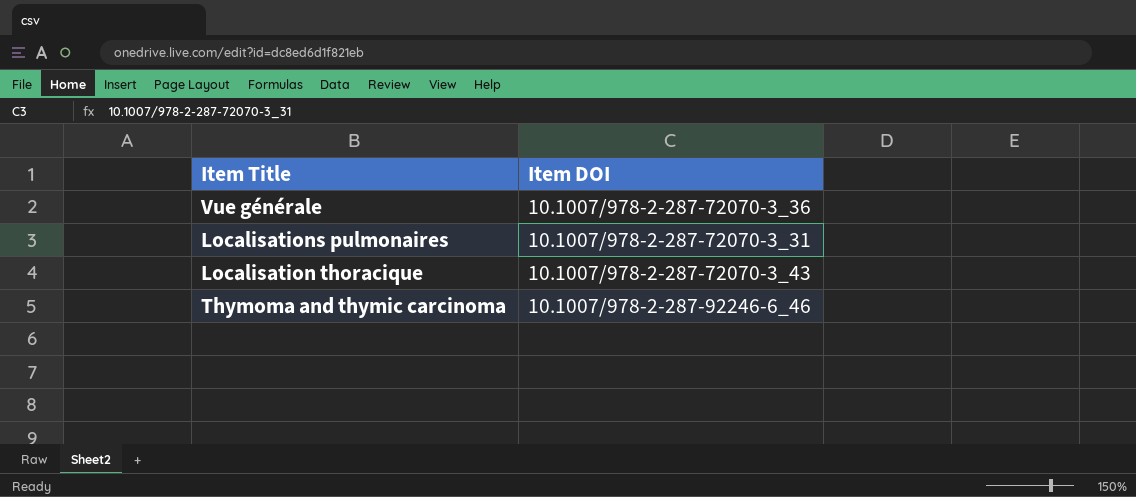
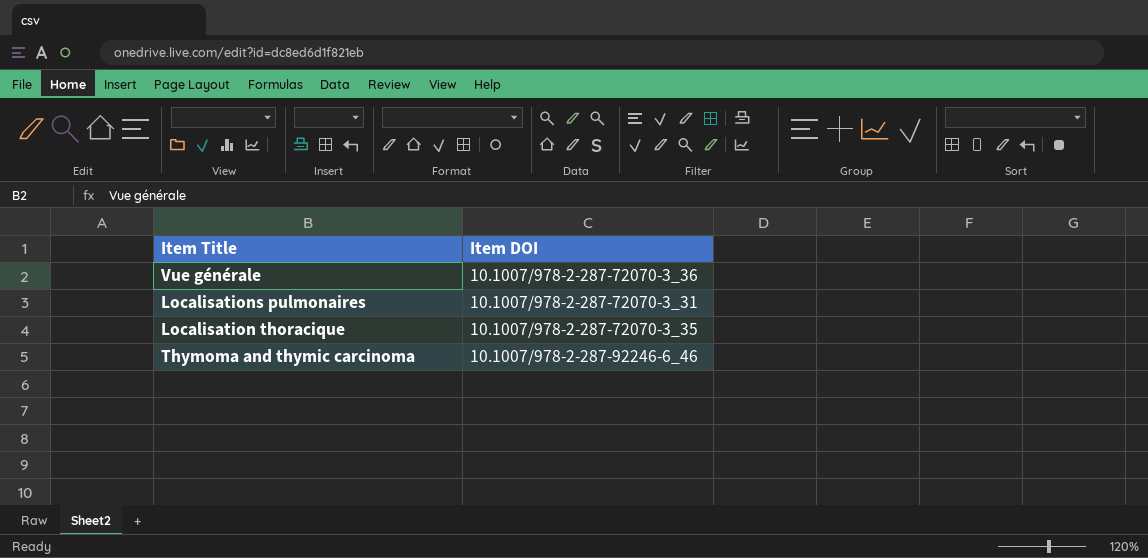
Localisation thoracique | Item DOI: 10.1007/978-2-287-72070-3_43 -> 10.1007/978-2-287-72070-3_35

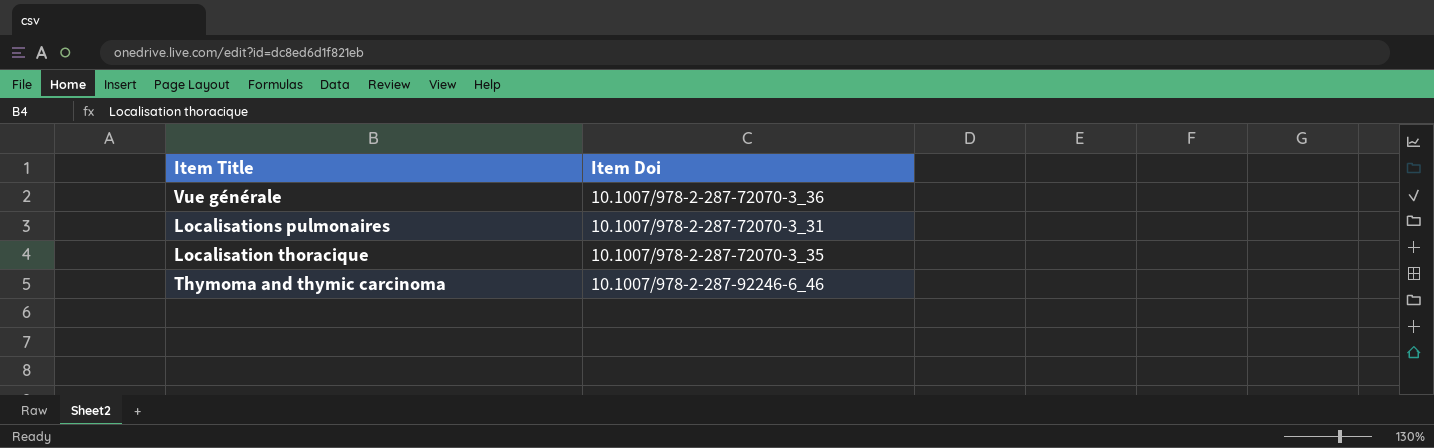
column name: Item DOI -> Item Doi

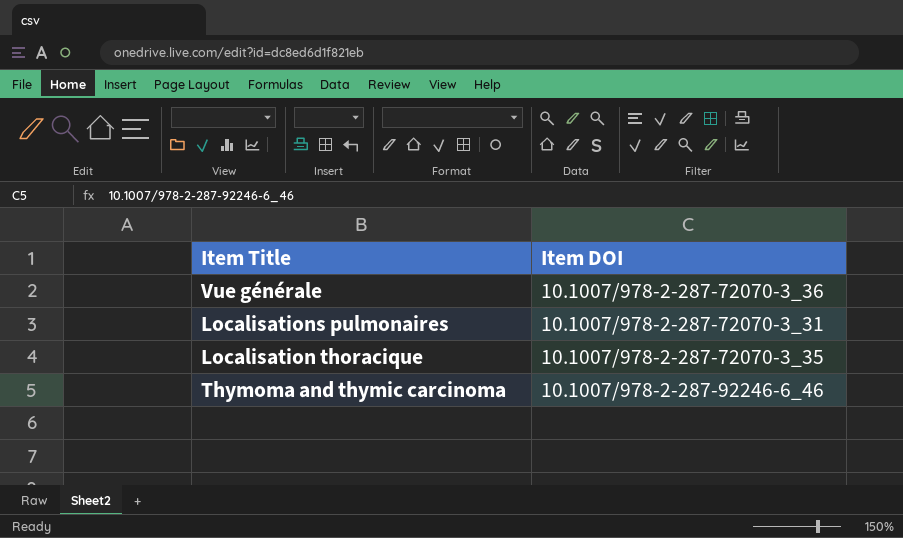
column name: Item Doi -> Item DOI

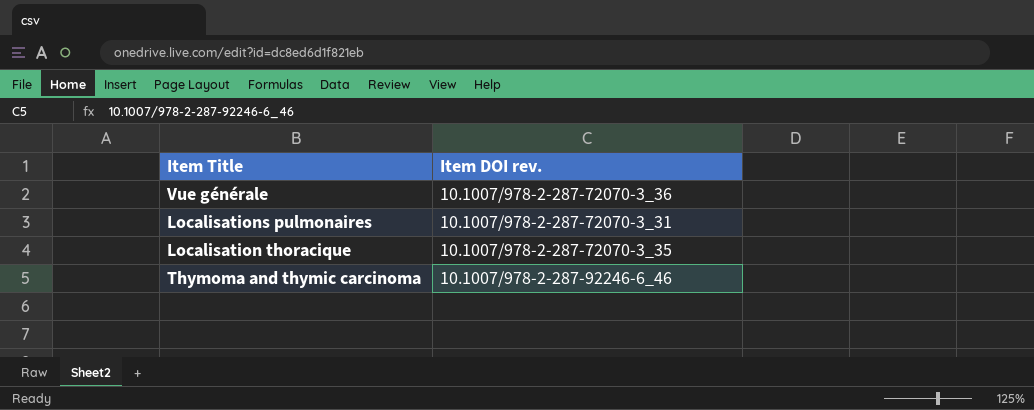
column name: Item DOI -> Item DOI rev.

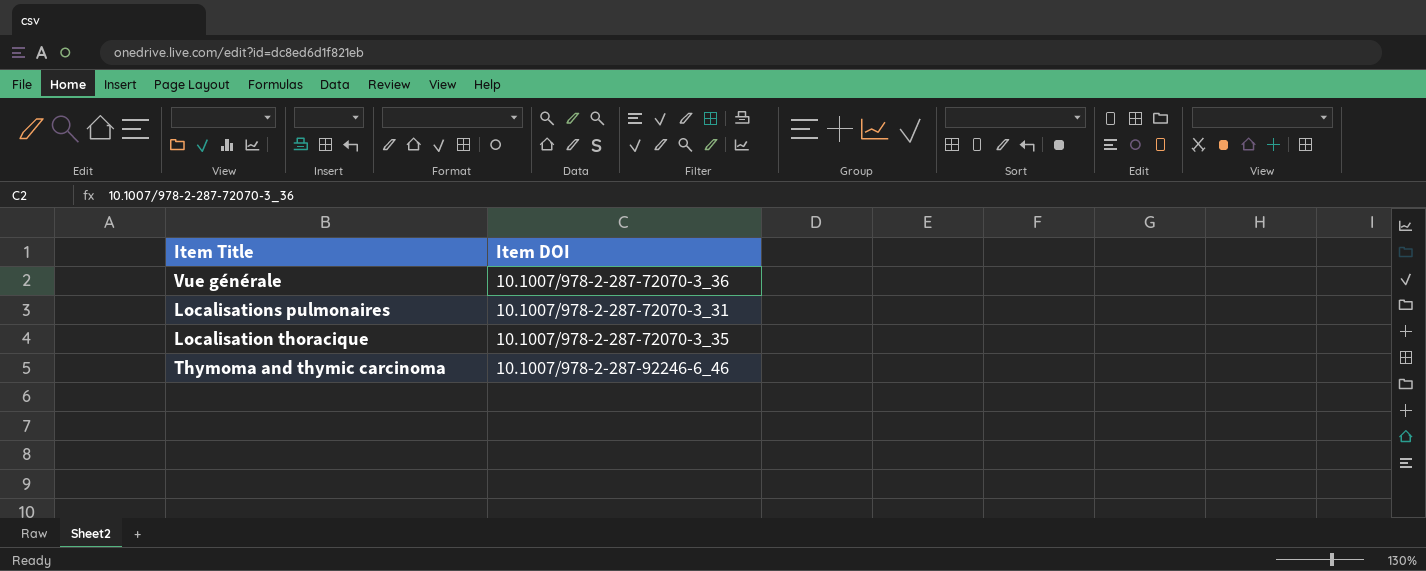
column name: Item DOI rev. -> Item DOI

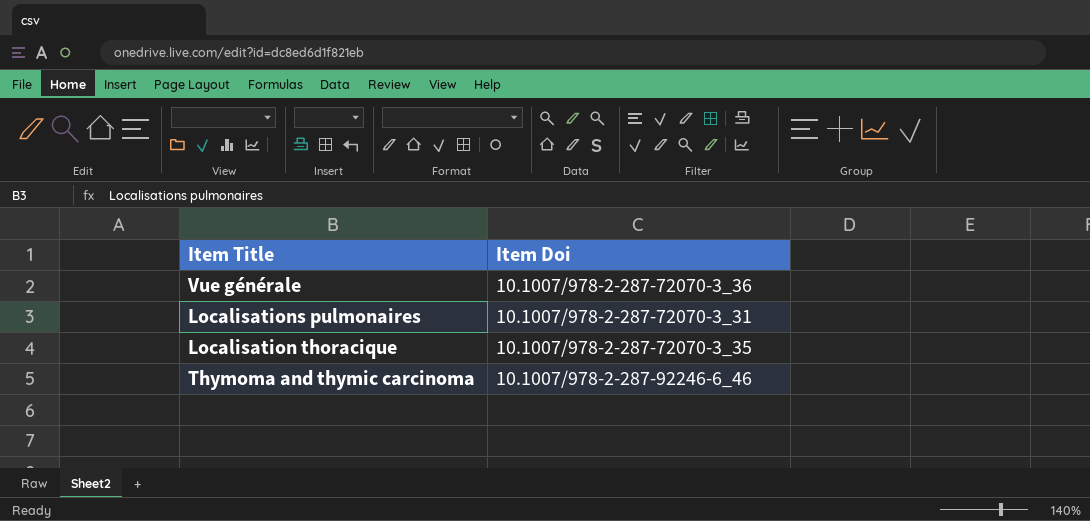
column name: Item DOI -> Item Doi

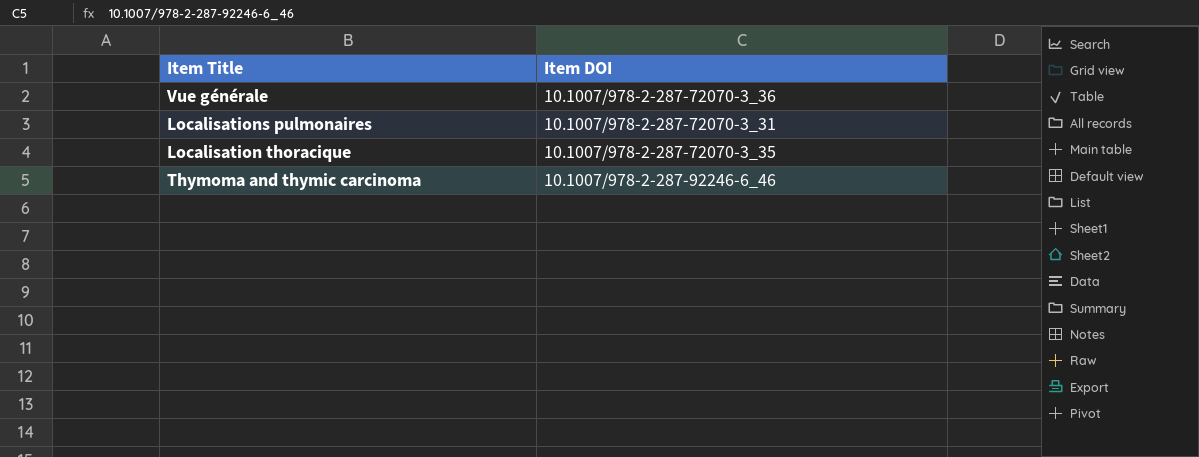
column name: Item Doi -> Item DOI

